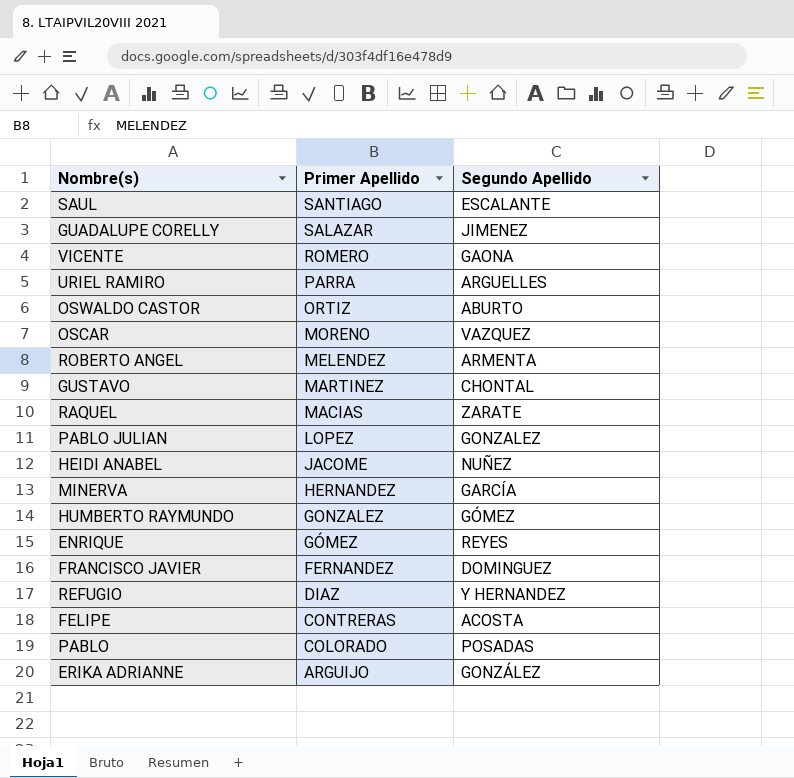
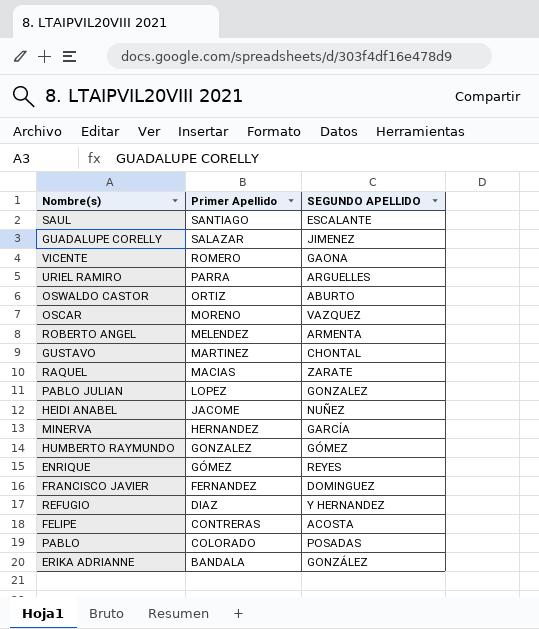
column name: Segundo Apellido -> SEGUNDO APELLIDO
ERIKA ADRIANNE | Primer Apellido: ARGUIJO -> BANDALA

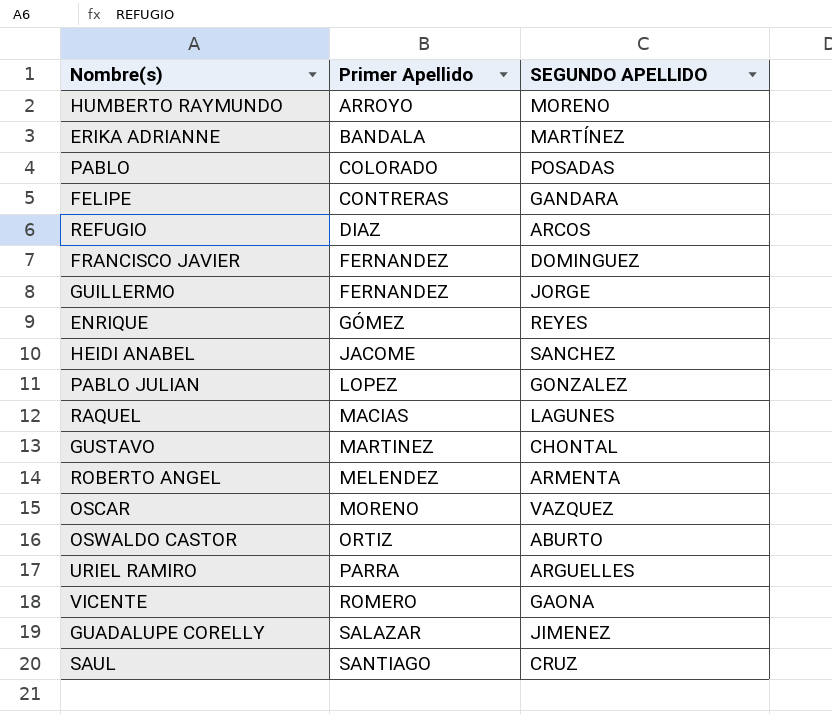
row order: Primer Apellido descending -> Primer Apellido ascending
row MINERVA: HERNANDEZ | GARCÍA -> none
HUMBERTO RAYMUNDO | Primer Apellido: GONZALEZ -> ARROYO
HUMBERTO RAYMUNDO | SEGUNDO APELLIDO: GÓMEZ -> MORENO
ERIKA ADRIANNE | SEGUNDO APELLIDO: GONZÁLEZ -> MARTÍNEZ
FELIPE | SEGUNDO APELLIDO: ACOSTA -> GANDARA
REFUGIO | SEGUNDO APELLIDO: Y HERNANDEZ -> ARCOS
row GUILLERMO: none -> FERNANDEZ | JORGE
HEIDI ANABEL | SEGUNDO APELLIDO: NUÑEZ -> SANCHEZ
RAQUEL | SEGUNDO APELLIDO: ZARATE -> LAGUNES
SAUL | SEGUNDO APELLIDO: ESCALANTE -> CRUZ

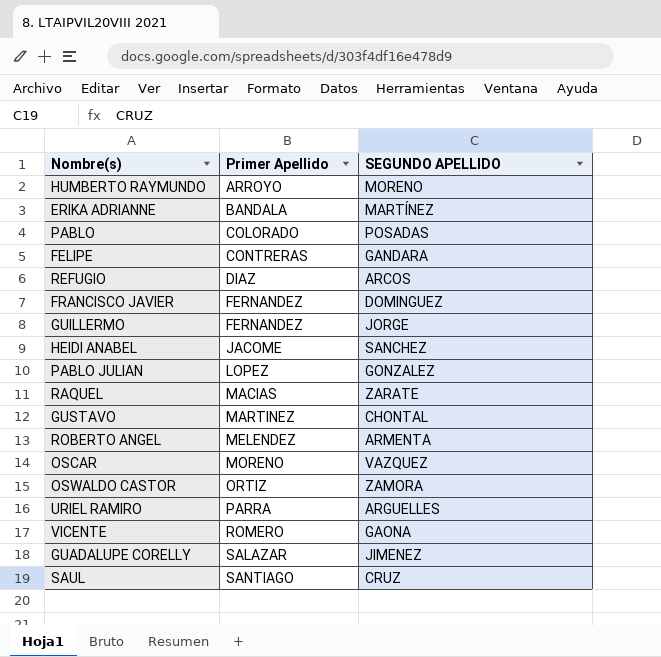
row ENRIQUE: GÓMEZ | REYES -> none
RAQUEL | SEGUNDO APELLIDO: LAGUNES -> ZARATE
OSWALDO CASTOR | SEGUNDO APELLIDO: ABURTO -> ZAMORA

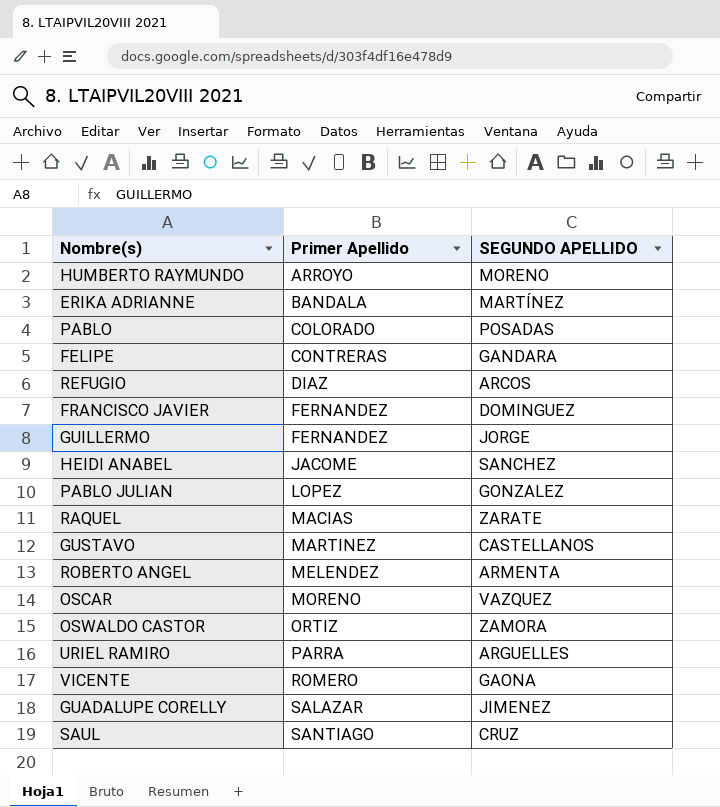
GUSTAVO | SEGUNDO APELLIDO: CHONTAL -> CASTELLANOS

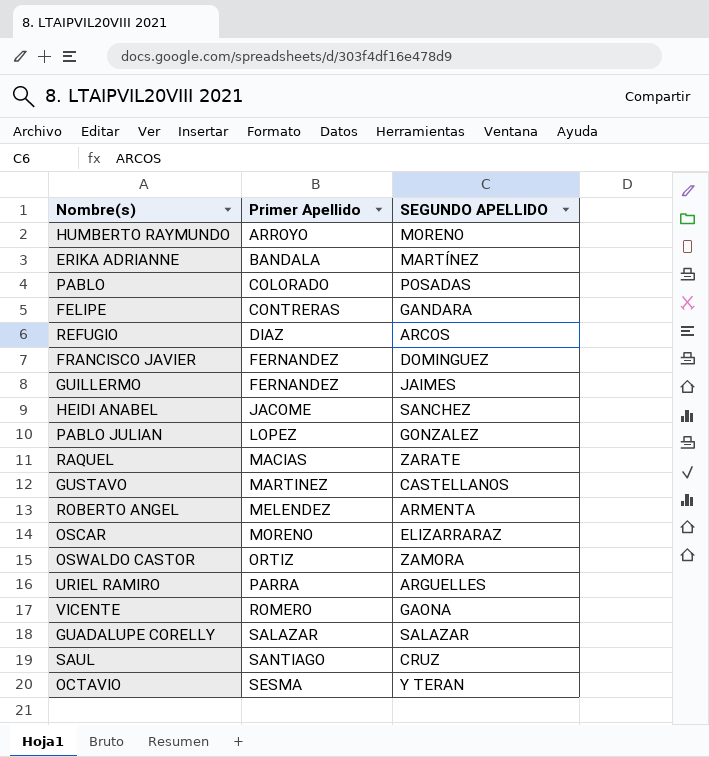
GUILLERMO | SEGUNDO APELLIDO: JORGE -> JAIMES
OSCAR | SEGUNDO APELLIDO: VAZQUEZ -> ELIZARRARAZ
GUADALUPE CORELLY | SEGUNDO APELLIDO: JIMENEZ -> SALAZAR
row OCTAVIO: none -> SESMA | Y TERAN

